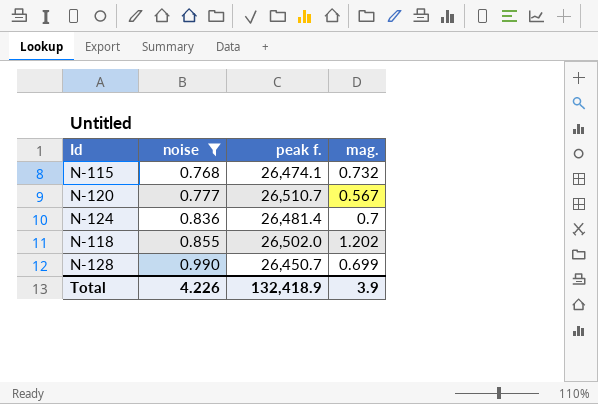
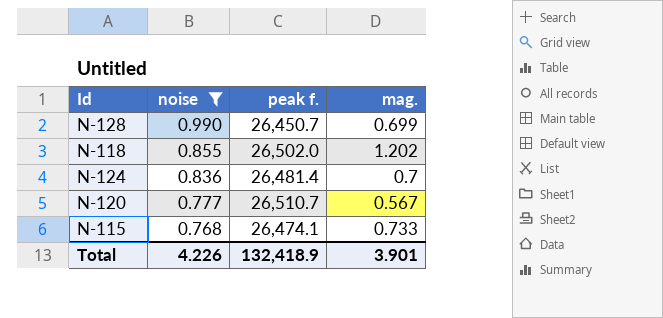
row order: noise ascending -> noise descending
N-115 | mag.: 0.732 -> 0.733
Total | mag.: 3.9 -> 3.901

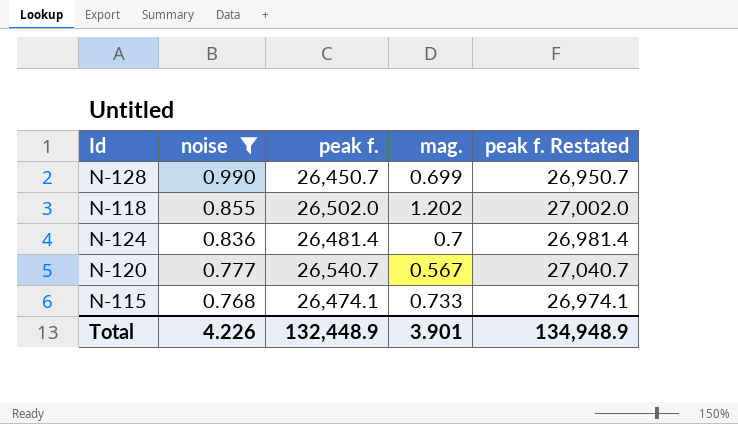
column peak f. Restated | formula: none -> [peak f.] + 500
N-120 | peak f.: 26,510.7 -> 26,540.7
Total | peak f.: 132,418.9 -> 132,448.9

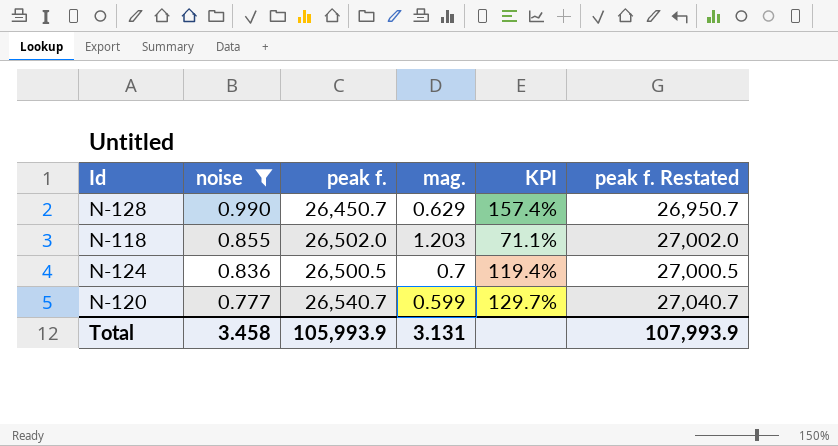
column KPI | formula: none -> [noise] / [mag.]
row N-115: 0.768 | 26,474.1 | 0.733 | 26,974.1 -> none
N-128 | mag.: 0.699 -> 0.629
N-118 | mag.: 1.202 -> 1.203
N-124 | peak f.: 26,481.4 -> 26,500.5
N-124 | peak f. Restated: 26,981.4 -> 27,000.5
N-120 | mag.: 0.567 -> 0.599
Total | noise: 4.226 -> 3.458
Total | peak f.: 132,448.9 -> 105,993.9
Total | mag.: 3.901 -> 3.131
Total | peak f. Restated: 134,948.9 -> 107,993.9

